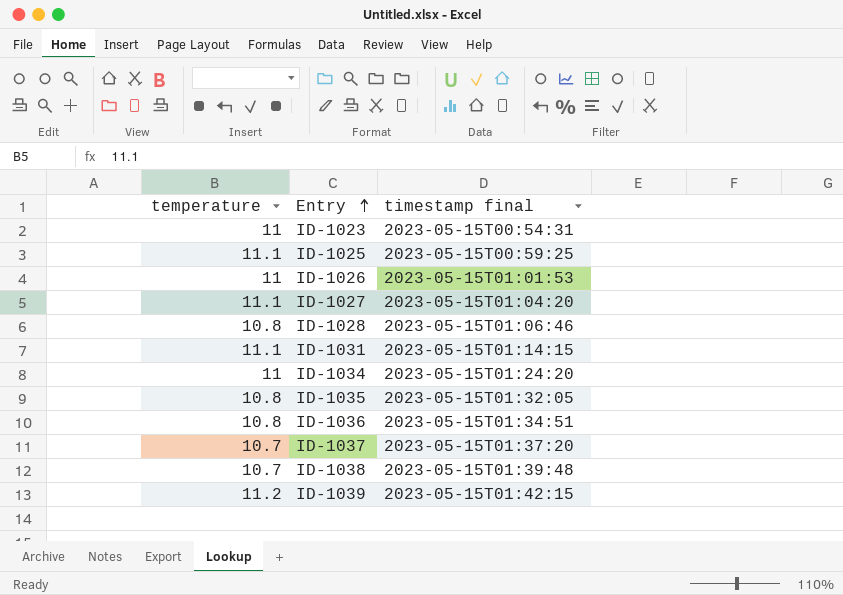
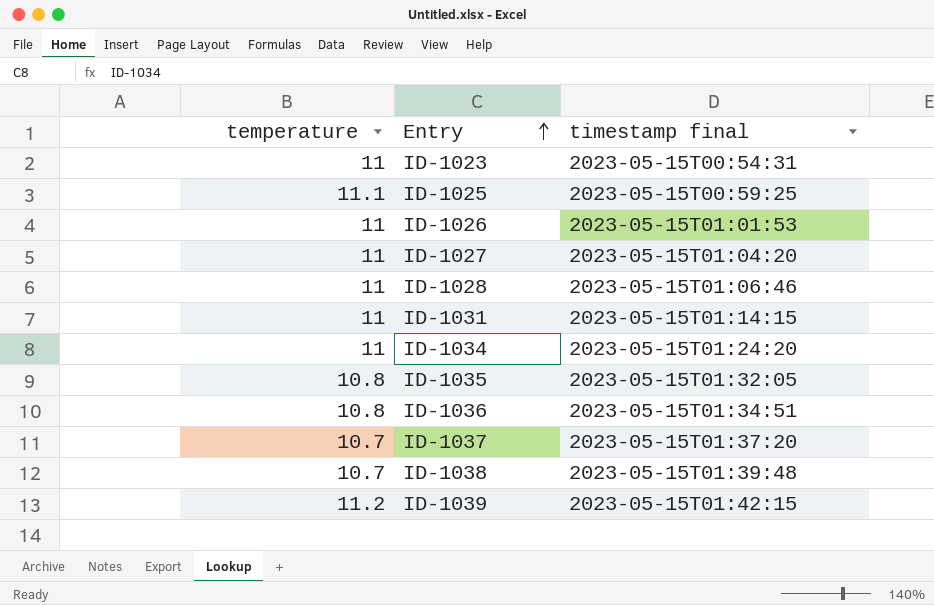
ID-1027 | temperature: 11.1 -> 11
ID-1028 | temperature: 10.8 -> 11
ID-1031 | temperature: 11.1 -> 11

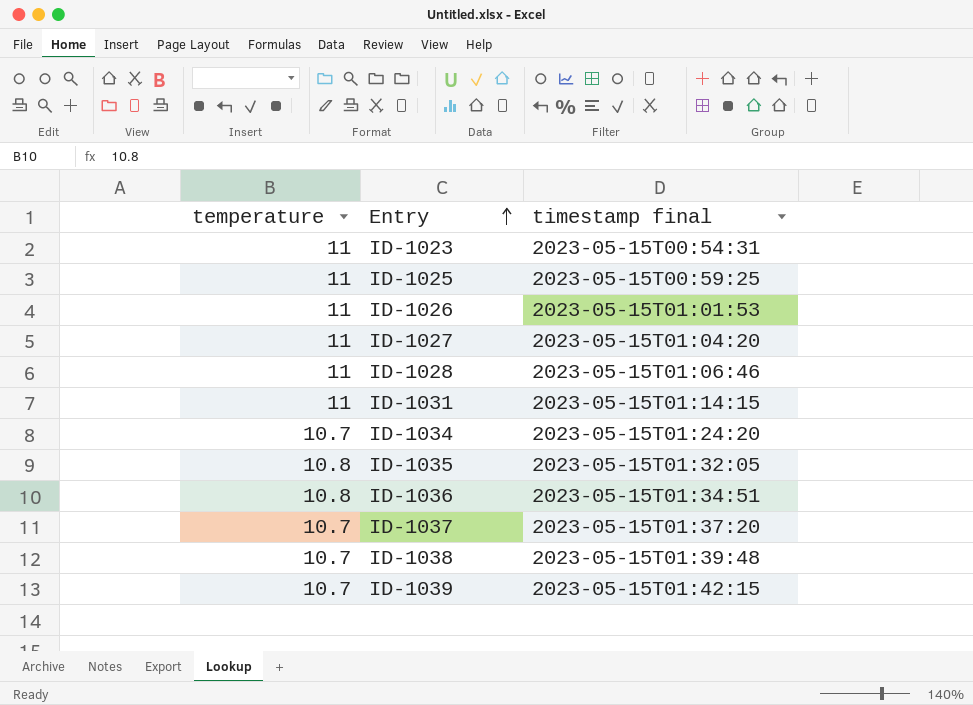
ID-1025 | temperature: 11.1 -> 11
ID-1034 | temperature: 11 -> 10.7
ID-1039 | temperature: 11.2 -> 10.7

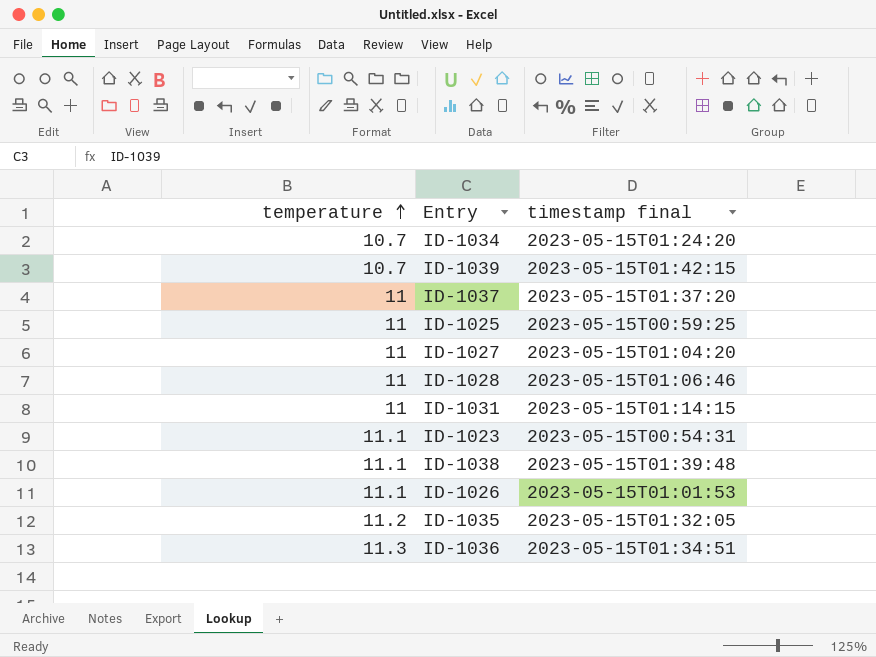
row order: Entry ascending -> temperature ascending
ID-1037 | temperature: 10.7 -> 11
ID-1023 | temperature: 11 -> 11.1
ID-1038 | temperature: 10.7 -> 11.1
ID-1026 | temperature: 11 -> 11.1
ID-1035 | temperature: 10.8 -> 11.2
ID-1036 | temperature: 10.8 -> 11.3

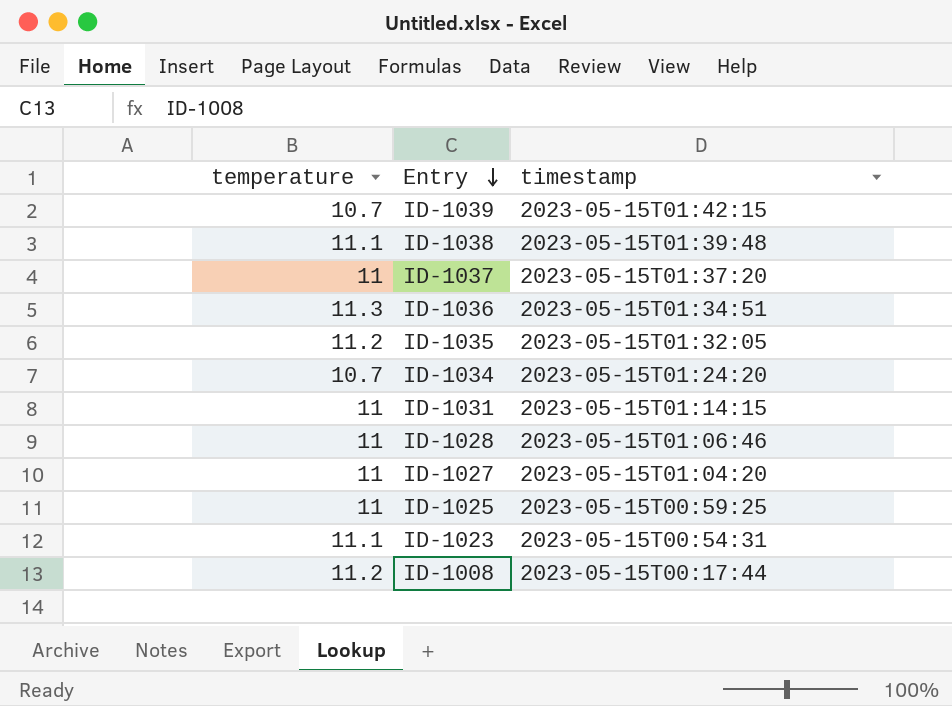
row order: temperature ascending -> Entry descending
column name: timestamp final -> timestamp
row ID-1026: 11.1 | 2023-05-15T01:01:53 -> none
row ID-1008: none -> 11.2 | 2023-05-15T00:17:44

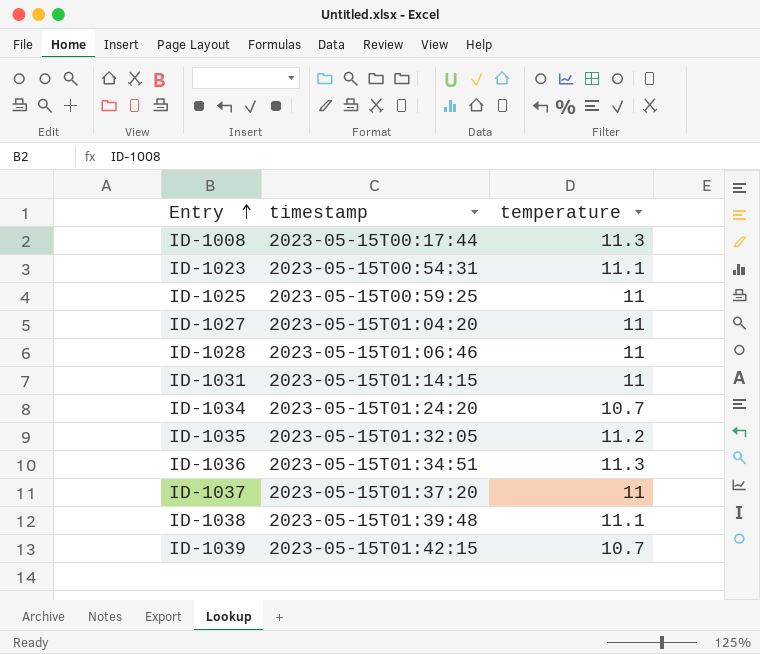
row order: Entry descending -> Entry ascending
column temperature | position: 1 -> 3
ID-1008 | temperature: 11.2 -> 11.3

